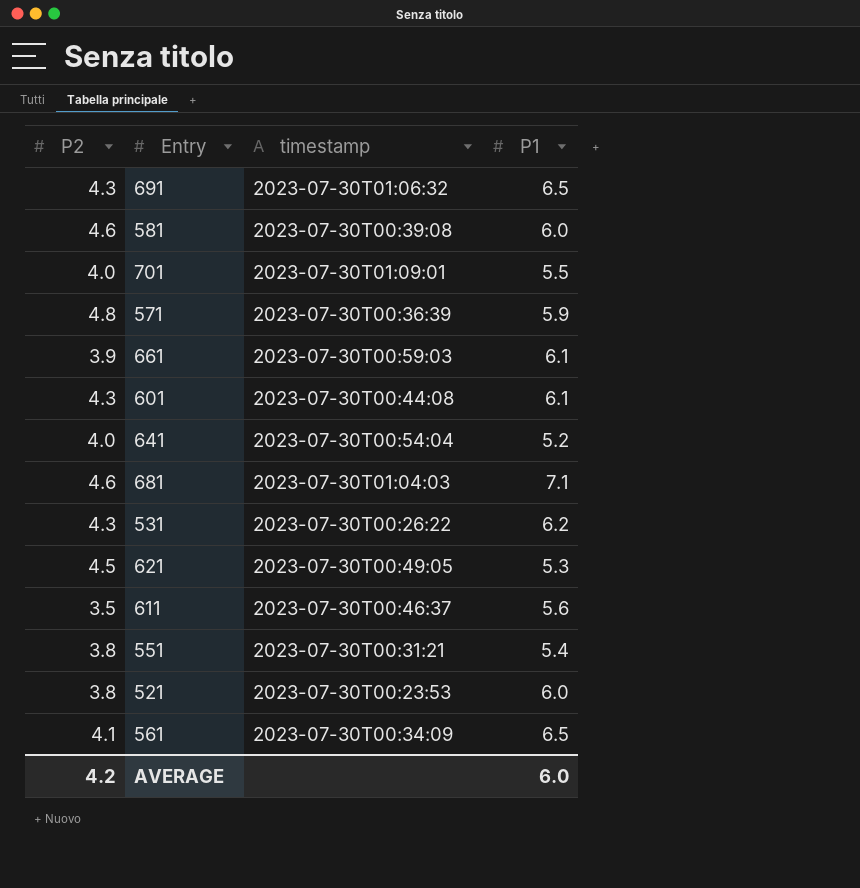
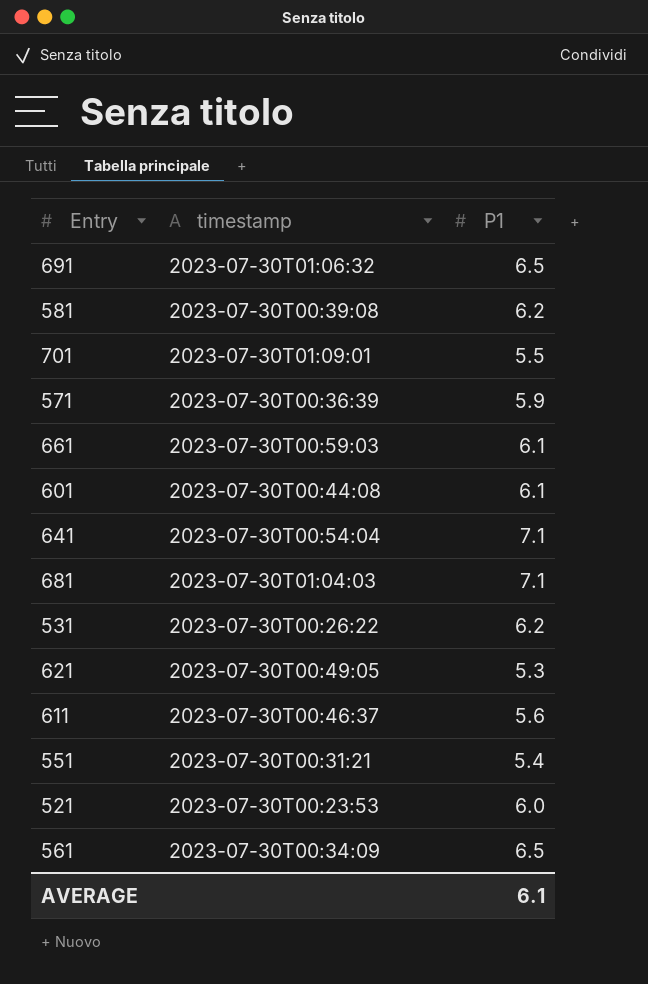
column P2 | position: 1 -> none
581 | P1: 6.0 -> 6.2
641 | P1: 5.2 -> 7.1
AVERAGE | P1: 6.0 -> 6.1

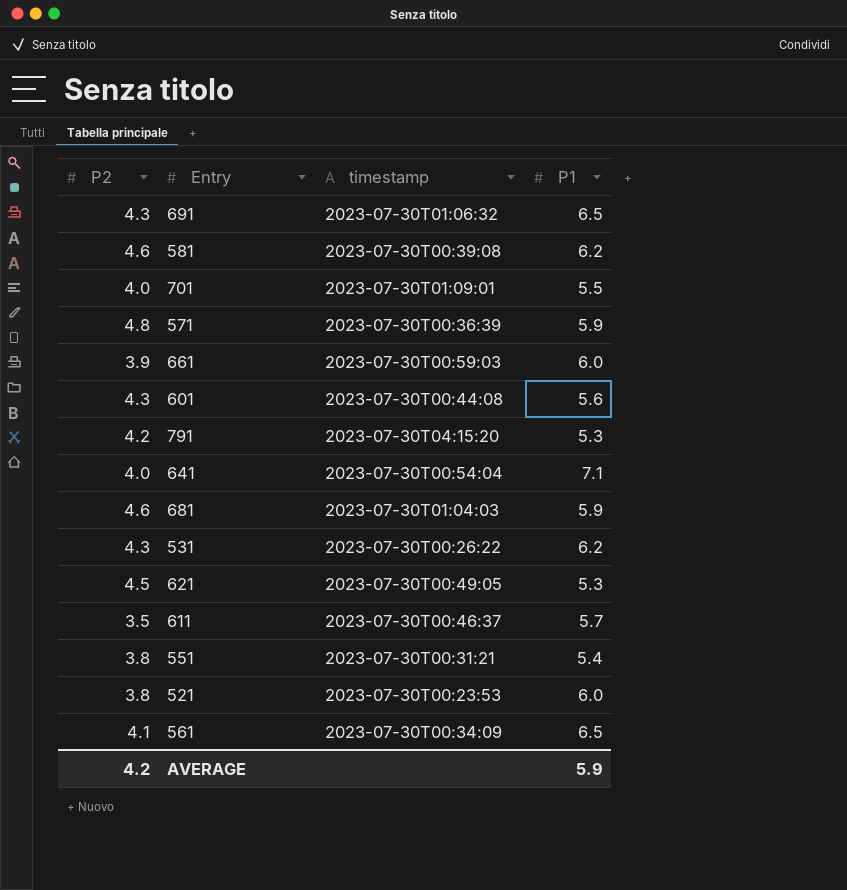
column P2 | position: none -> 1
661 | P1: 6.1 -> 6.0
601 | P1: 6.1 -> 5.6
row 791: none -> 4.2 | 2023-07-30T04:15:20 | 5.3
681 | P1: 7.1 -> 5.9
611 | P1: 5.6 -> 5.7
AVERAGE | P1: 6.1 -> 5.9

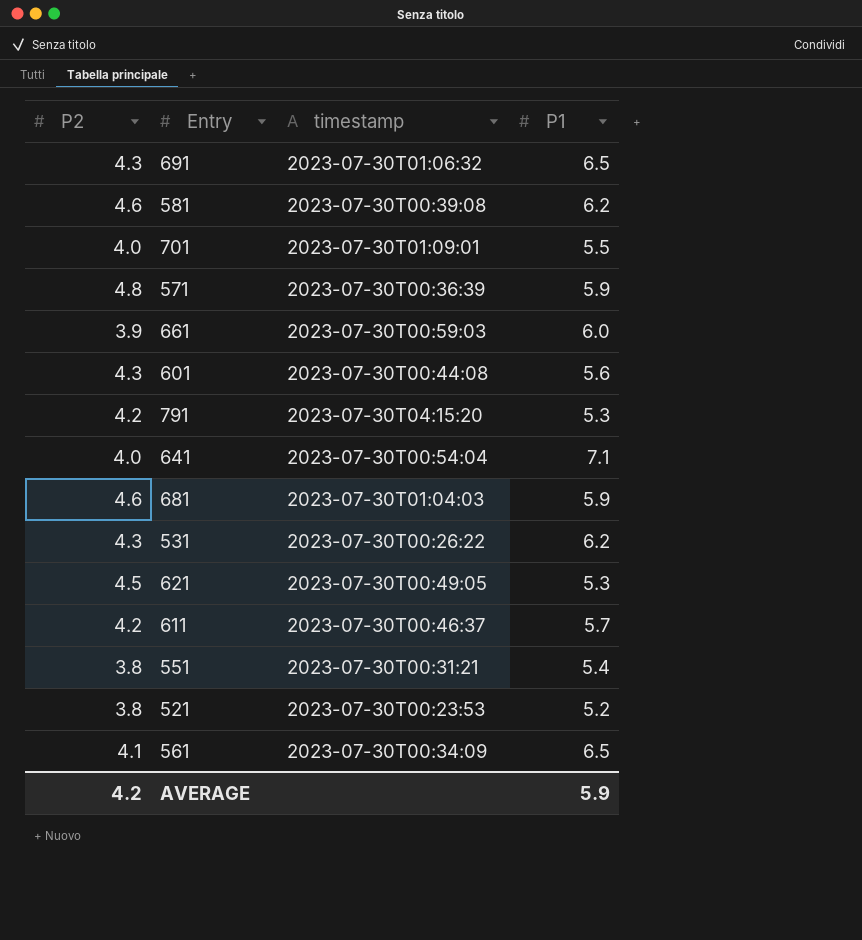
611 | P2: 3.5 -> 4.2
521 | P1: 6.0 -> 5.2

